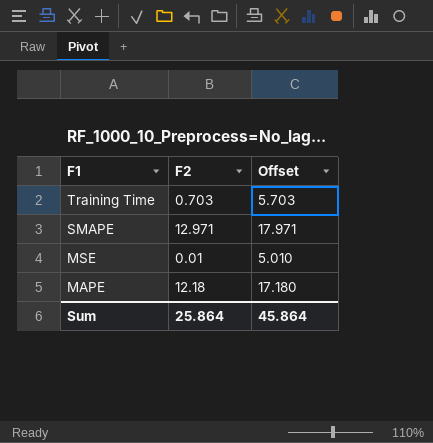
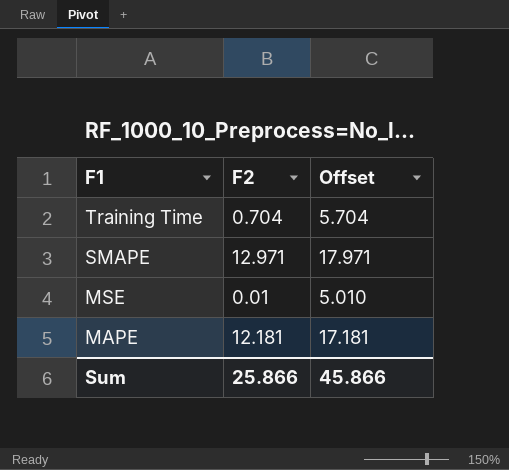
Training Time | F2: 0.703 -> 0.704
Training Time | Offset: 5.703 -> 5.704
MAPE | F2: 12.18 -> 12.181
MAPE | Offset: 17.180 -> 17.181
Sum | F2: 25.864 -> 25.866
Sum | Offset: 45.864 -> 45.866

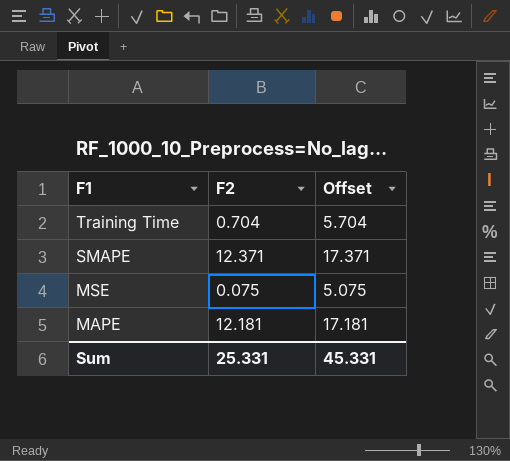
SMAPE | F2: 12.971 -> 12.371
SMAPE | Offset: 17.971 -> 17.371
MSE | F2: 0.01 -> 0.075
MSE | Offset: 5.010 -> 5.075
Sum | F2: 25.866 -> 25.331
Sum | Offset: 45.866 -> 45.331

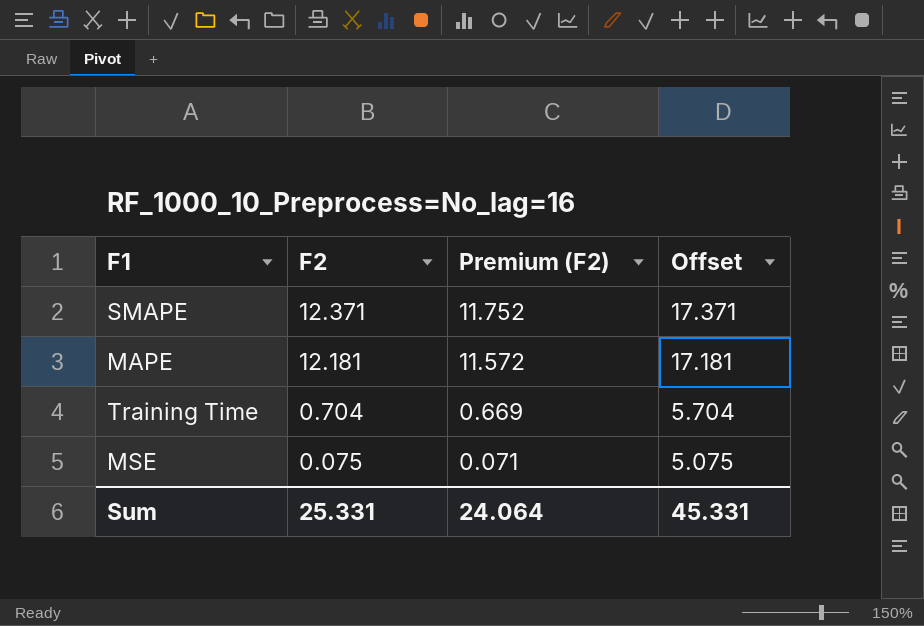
row order: F1 descending -> F2 descending
column Premium (F2) | formula: none -> [F2] * 0.95

